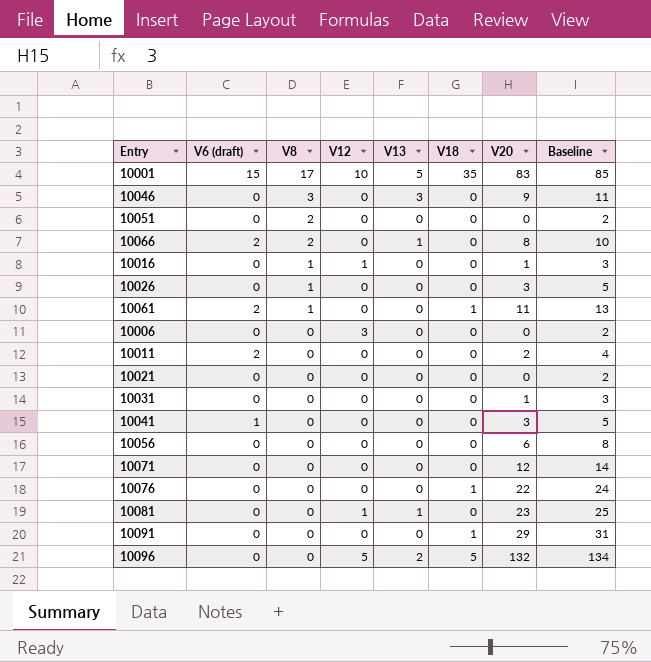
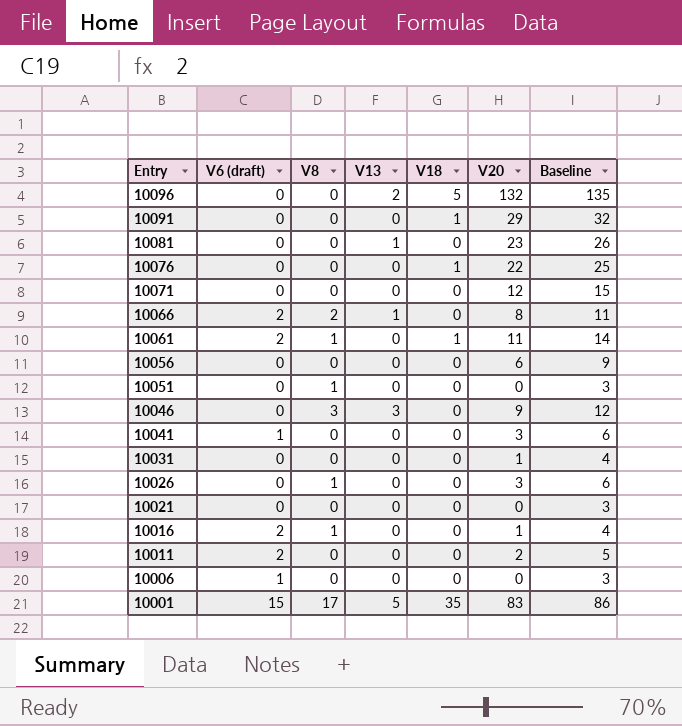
row order: V8 descending -> Entry descending
column V12 | position: 4 -> none
column Baseline | formula: [V20] + 2 -> [V20] + 3
10051 | V8: 2 -> 1
10016 | V6 (draft): 0 -> 2
10006 | V6 (draft): 0 -> 1

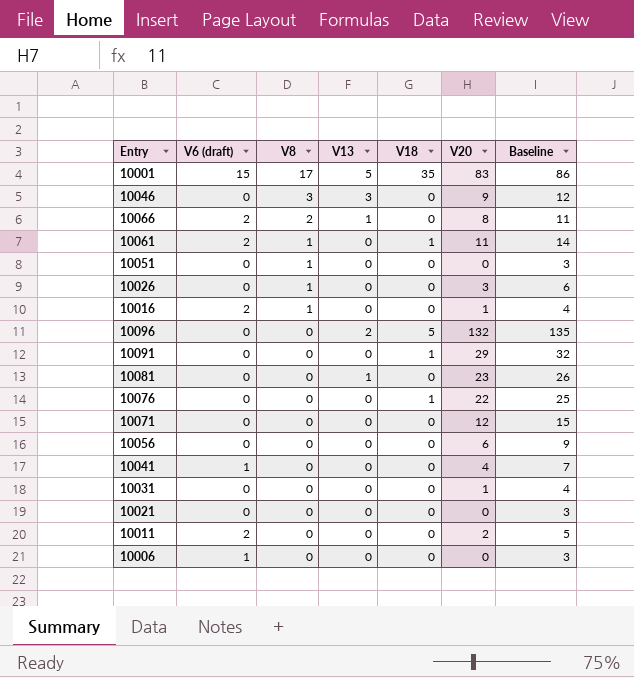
row order: Entry descending -> V8 descending
10041 | V20: 3 -> 4
10041 | Baseline: 6 -> 7

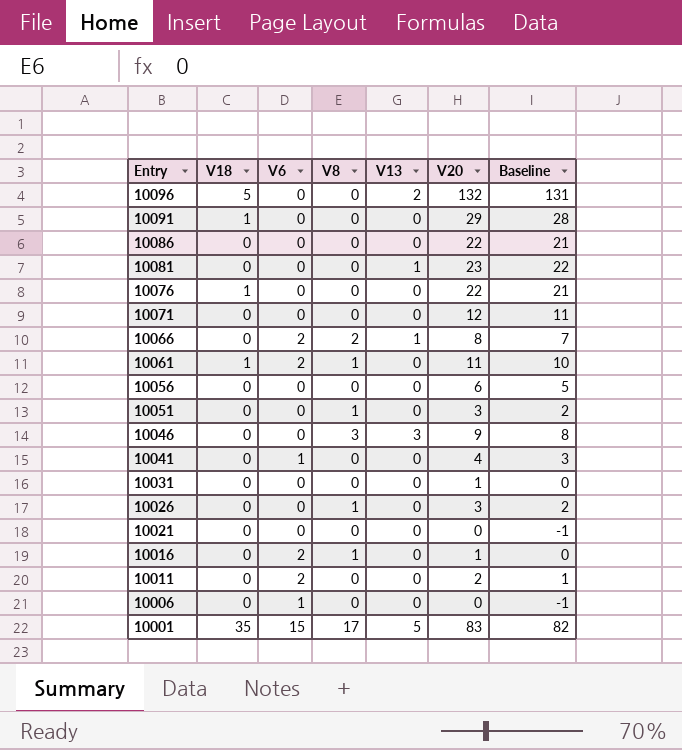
row order: V8 descending -> Entry descending
column V18 | position: 5 -> 2
column name: V6 (draft) -> V6
column Baseline | formula: [V20] + 3 -> [V20] - 1
row 10086: none -> 0 | 0 | 0 | 0 | 22 | 21
10051 | V20: 0 -> 3

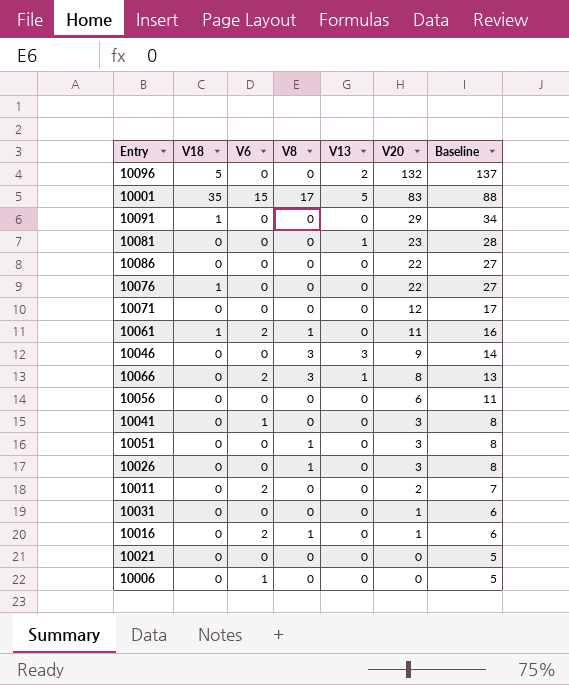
row order: Entry descending -> V20 descending
column Baseline | formula: [V20] - 1 -> [V20] + 5
10066 | V8: 2 -> 3
10041 | V20: 4 -> 3

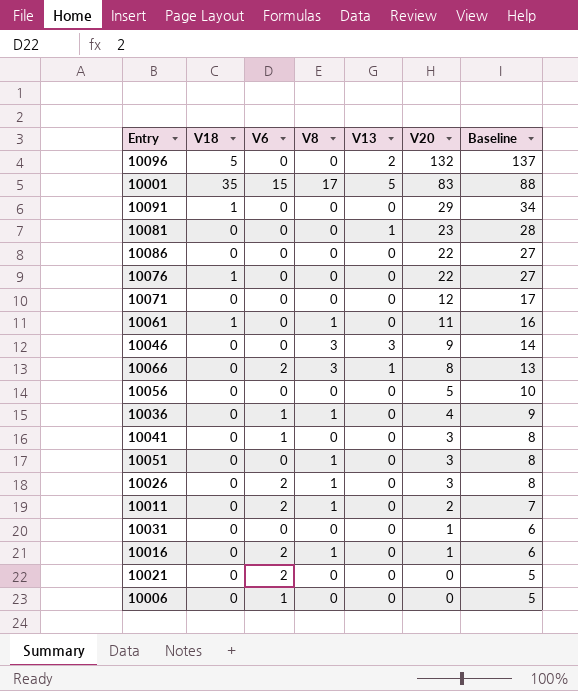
10061 | V6: 2 -> 0
10056 | V20: 6 -> 5
10056 | Baseline: 11 -> 10
row 10036: none -> 0 | 1 | 1 | 0 | 4 | 9
10026 | V6: 0 -> 2
10011 | V8: 0 -> 1
10021 | V6: 0 -> 2

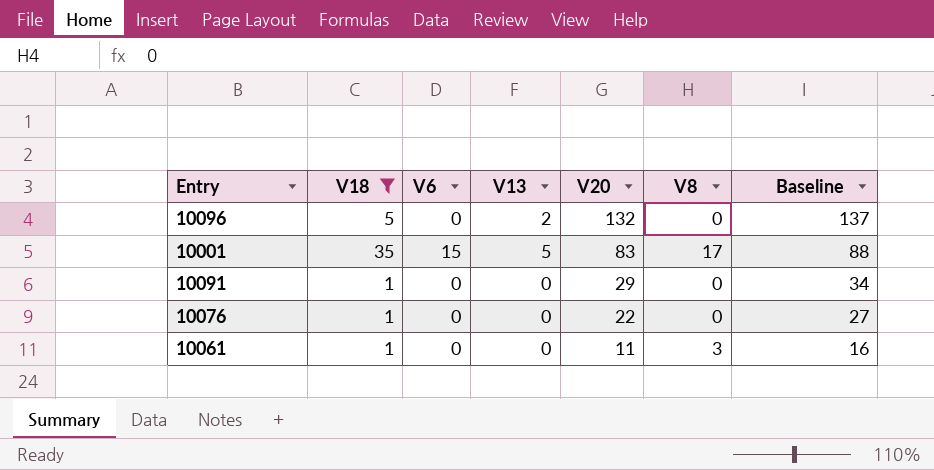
filter: none -> V18 != 0
column V8 | position: 4 -> 6
10061 | V8: 1 -> 3

